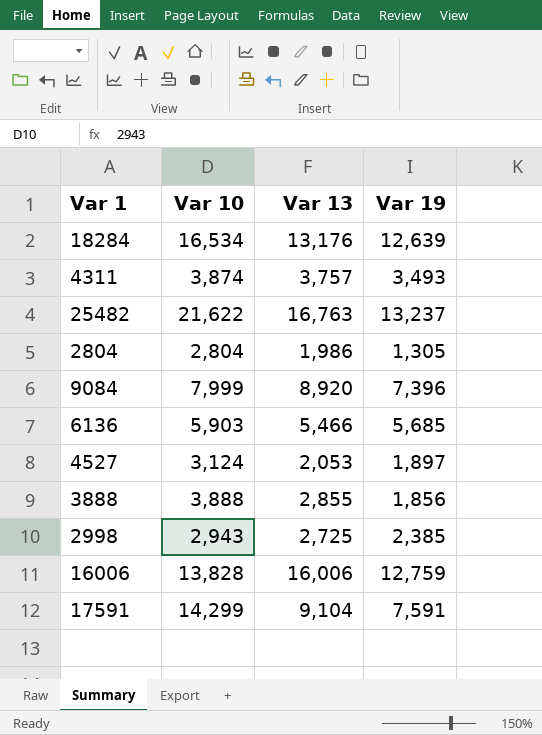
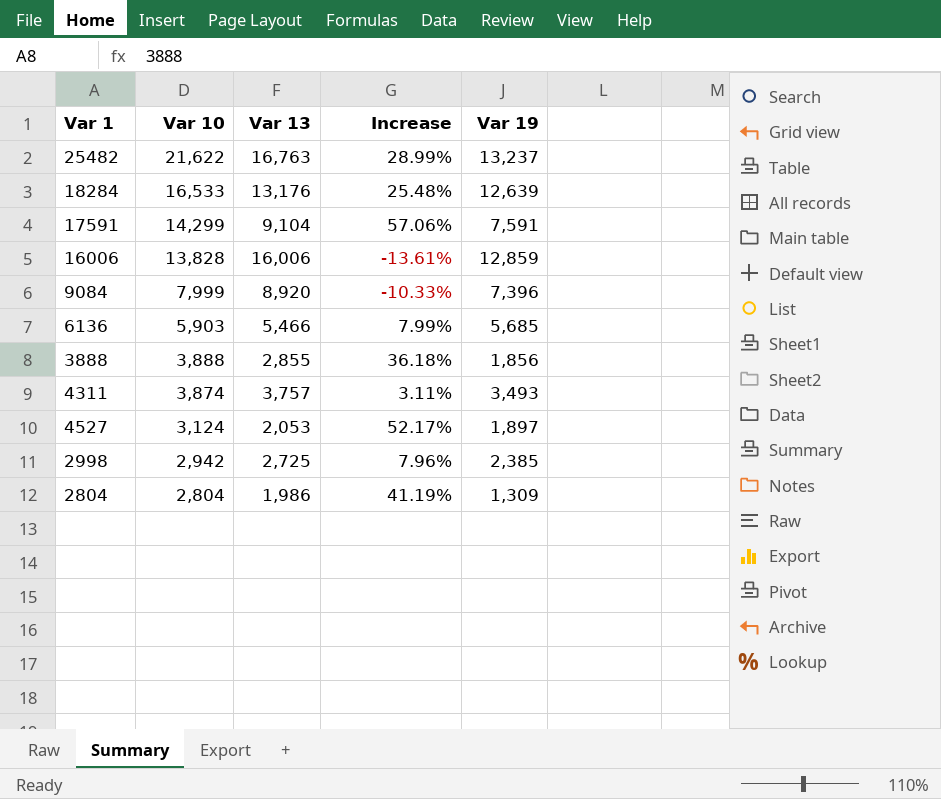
row order: none -> Var 10 descending
column Increase | formula: none -> ([Var 10] - [Var 13]) / [Var 13]
18284 | Var 10: 16,534 -> 16,533
16006 | Var 19: 12,759 -> 12,859
2998 | Var 10: 2,943 -> 2,942
2804 | Var 19: 1,305 -> 1,309

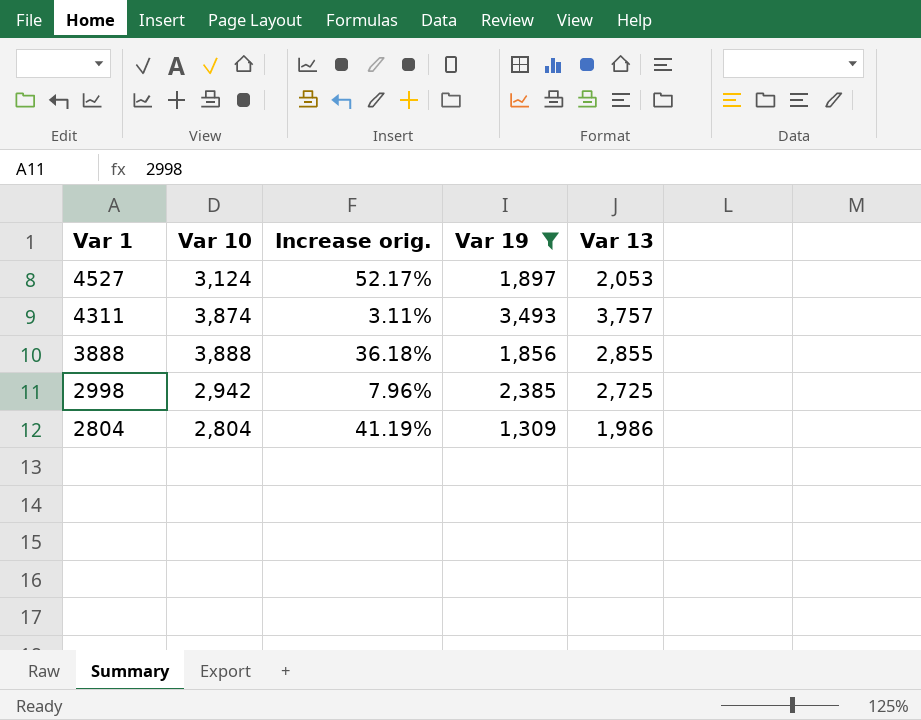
filter: none -> Var 19 <= 3,493
row order: Var 10 descending -> Var 1 descending
column name: Increase -> Increase orig.
column Var 13 | position: 3 -> 5

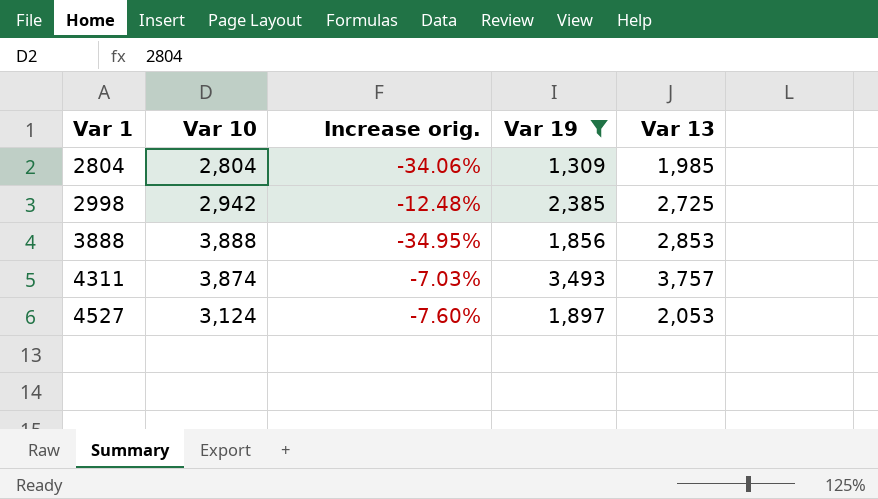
row order: Var 1 descending -> Var 1 ascending
column Increase orig. | formula: ([Var 10] - [Var 13]) / [Var 13] -> ([Var 19] - [Var 13]) / [Var 13]
2804 | Var 13: 1,986 -> 1,985
3888 | Var 13: 2,855 -> 2,853

